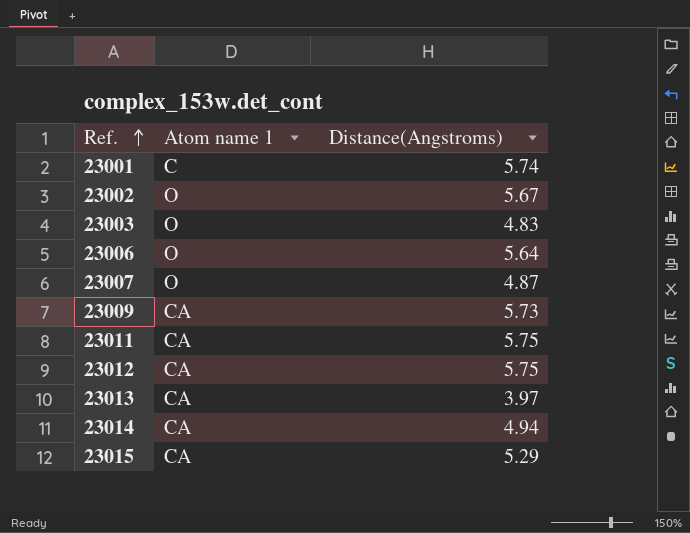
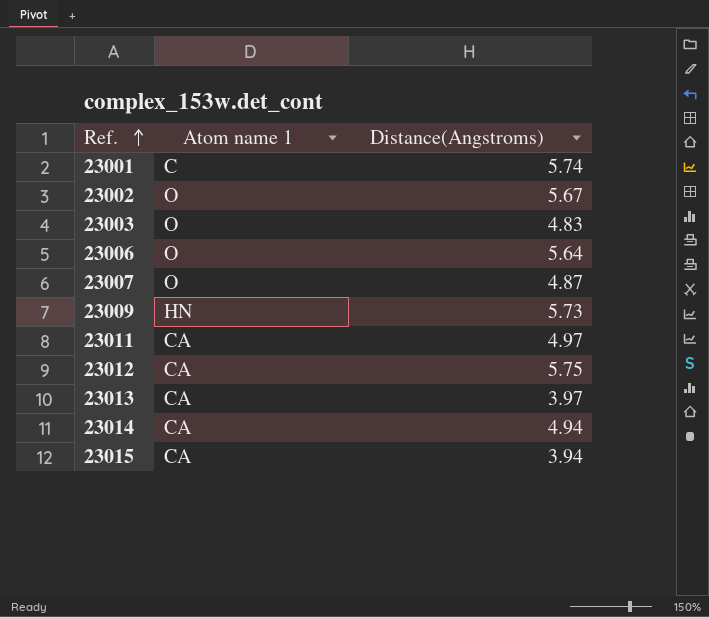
23009 | Atom name 1: CA -> HN
23011 | Distance(Angstroms): 5.75 -> 4.97
23015 | Distance(Angstroms): 5.29 -> 3.94

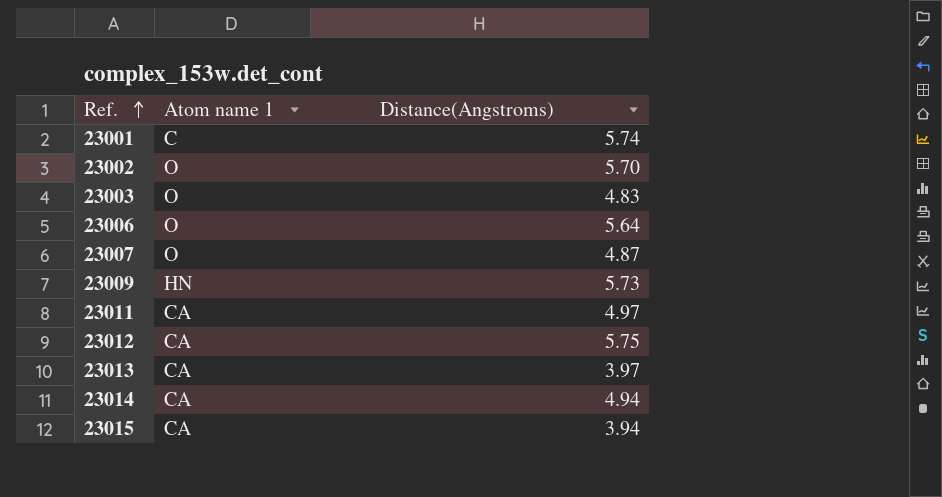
23002 | Distance(Angstroms): 5.67 -> 5.70

